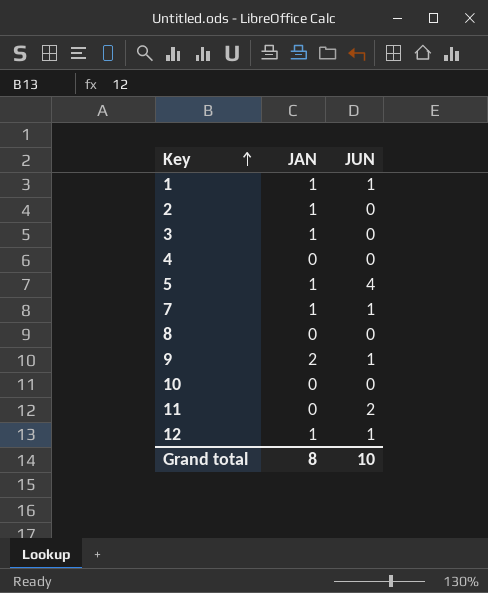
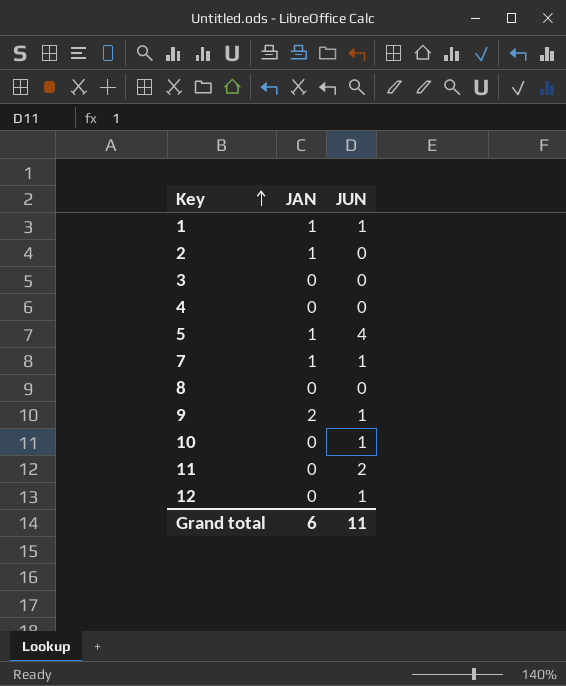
3 | JAN: 1 -> 0
10 | JUN: 0 -> 1
12 | JAN: 1 -> 0
Grand total | JAN: 8 -> 6
Grand total | JUN: 10 -> 11

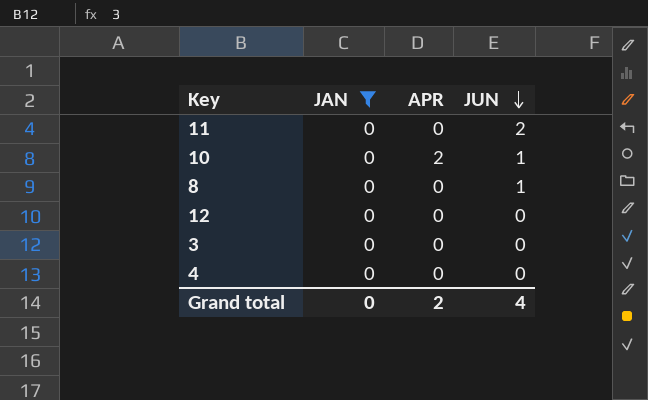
filter: none -> JAN = 0
row order: Key ascending -> JUN descending
column APR | position: none -> 3
8 | JUN: 0 -> 1
12 | JUN: 1 -> 0
Grand total | JAN: 6 -> 0
Grand total | JUN: 11 -> 4

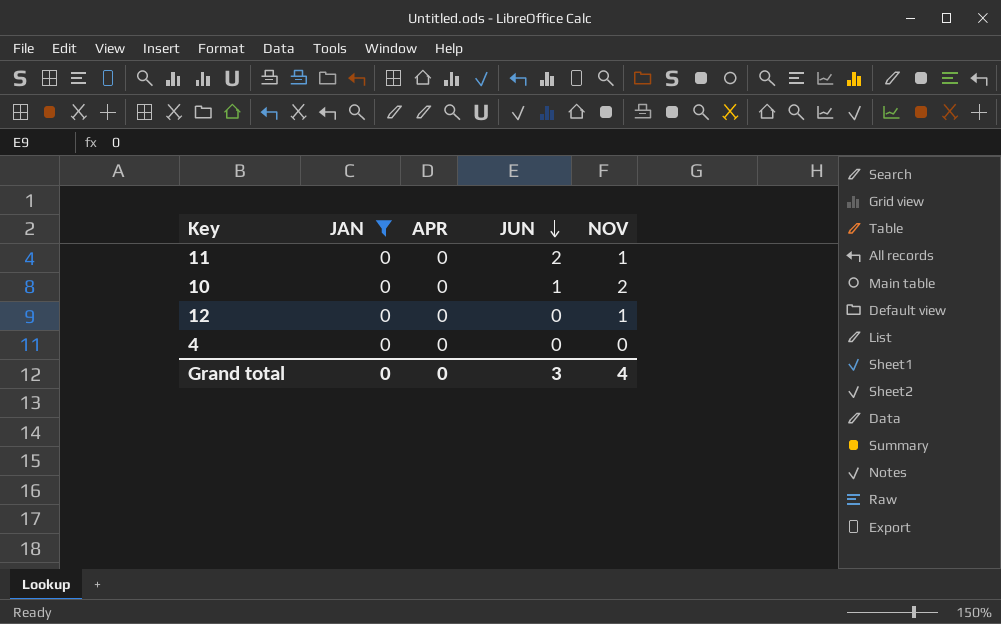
column NOV | position: none -> 5
row 8: 0 | 0 | 1 -> none
row 3: 0 | 0 | 0 -> none
10 | APR: 2 -> 0
Grand total | APR: 2 -> 0
Grand total | JUN: 4 -> 3

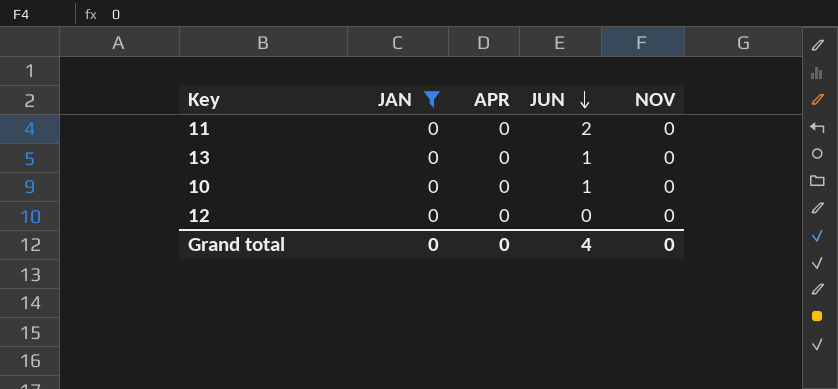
row 4: 0 | 0 | 0 | 0 -> none
11 | NOV: 1 -> 0
row 13: none -> 0 | 0 | 1 | 0
10 | NOV: 2 -> 0
12 | NOV: 1 -> 0
Grand total | JUN: 3 -> 4
Grand total | NOV: 4 -> 0

